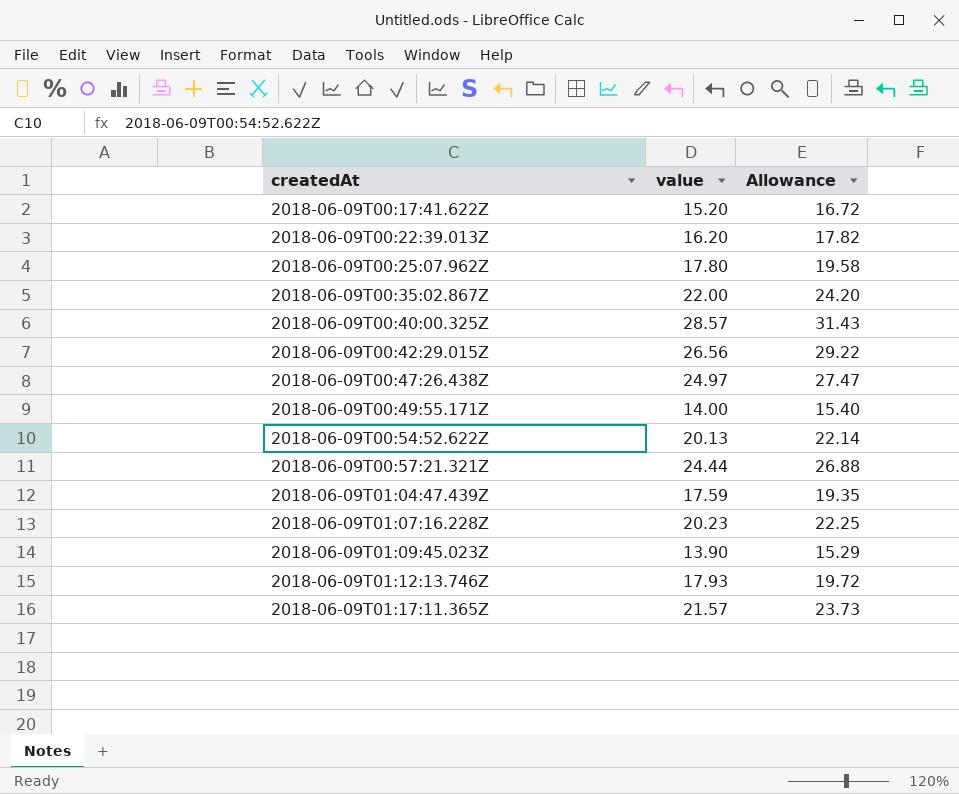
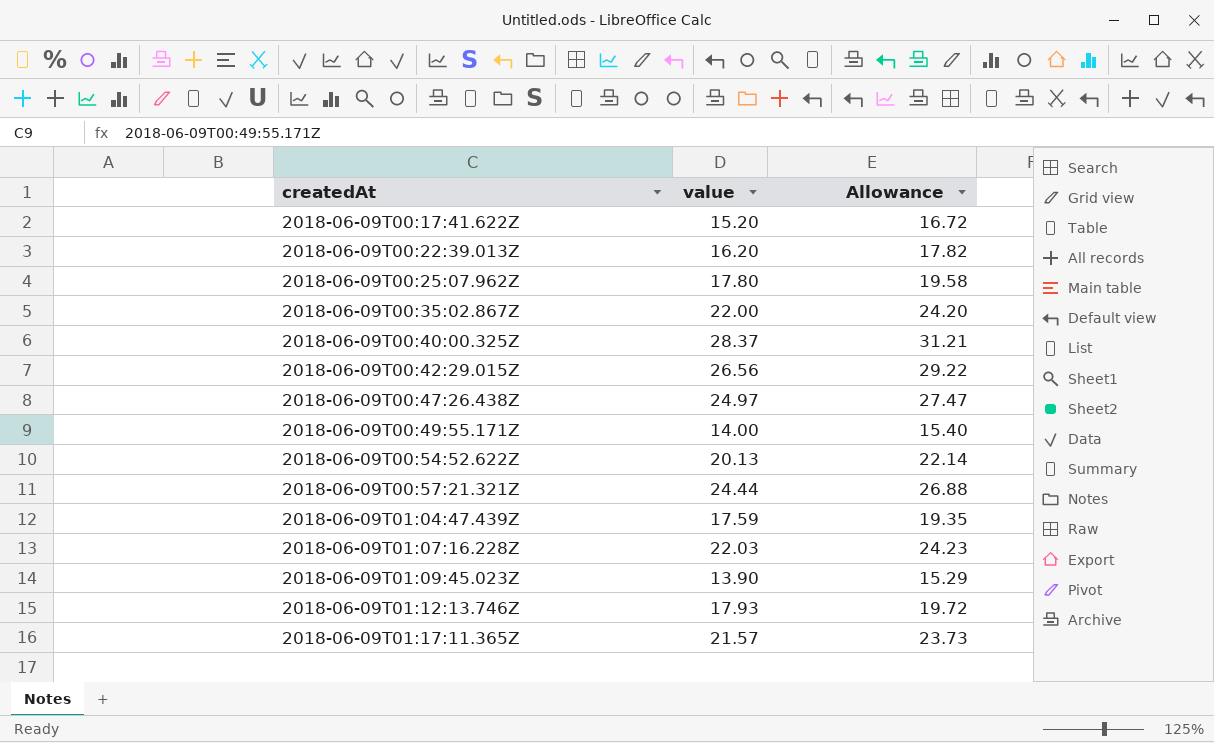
2018-06-09T00:40:00.325Z | value: 28.57 -> 28.37
2018-06-09T00:40:00.325Z | Allowance: 31.43 -> 31.21
2018-06-09T01:07:16.228Z | value: 20.23 -> 22.03
2018-06-09T01:07:16.228Z | Allowance: 22.25 -> 24.23

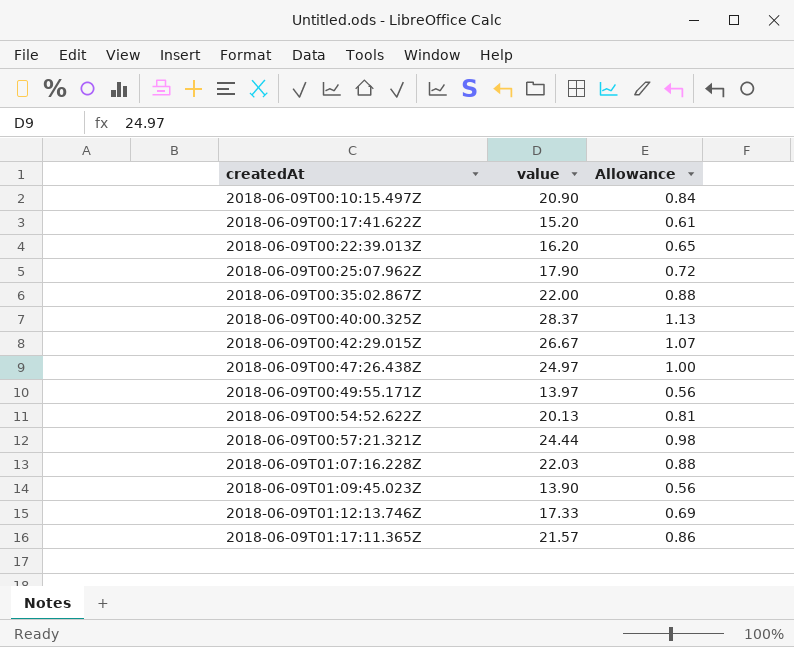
column Allowance | formula: [value] * 1.1 -> [value] * 0.04
row 2018-06-09T01:04:47.439Z: 17.59 | 19.35 -> none
row 2018-06-09T00:10:15.497Z: none -> 20.90 | 0.84
2018-06-09T00:25:07.962Z | value: 17.80 -> 17.90
2018-06-09T00:42:29.015Z | value: 26.56 -> 26.67
2018-06-09T00:49:55.171Z | value: 14.00 -> 13.97
2018-06-09T01:12:13.746Z | value: 17.93 -> 17.33

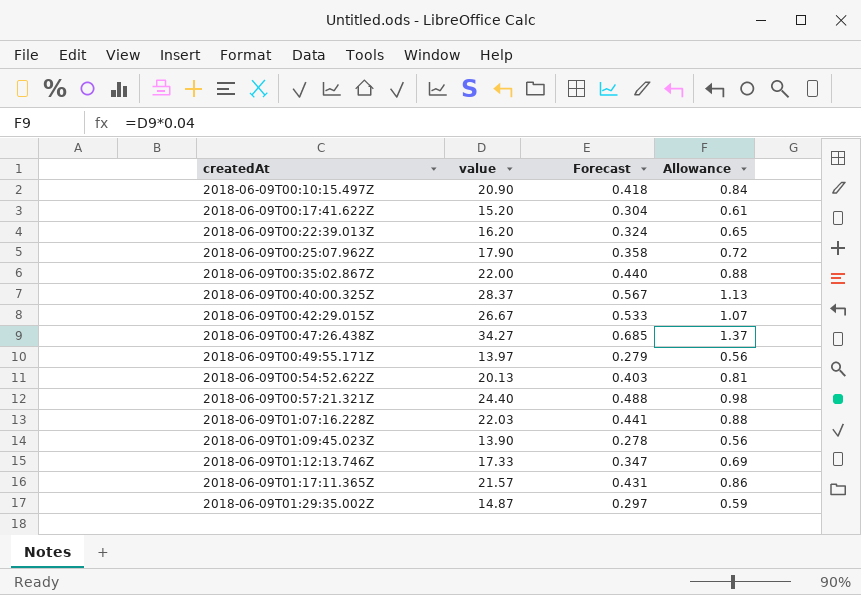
column Forecast | formula: none -> [value] * 0.02
2018-06-09T00:47:26.438Z | value: 24.97 -> 34.27
2018-06-09T00:47:26.438Z | Allowance: 1.00 -> 1.37
2018-06-09T00:57:21.321Z | value: 24.44 -> 24.40
row 2018-06-09T01:29:35.002Z: none -> 14.87 | 0.297 | 0.59

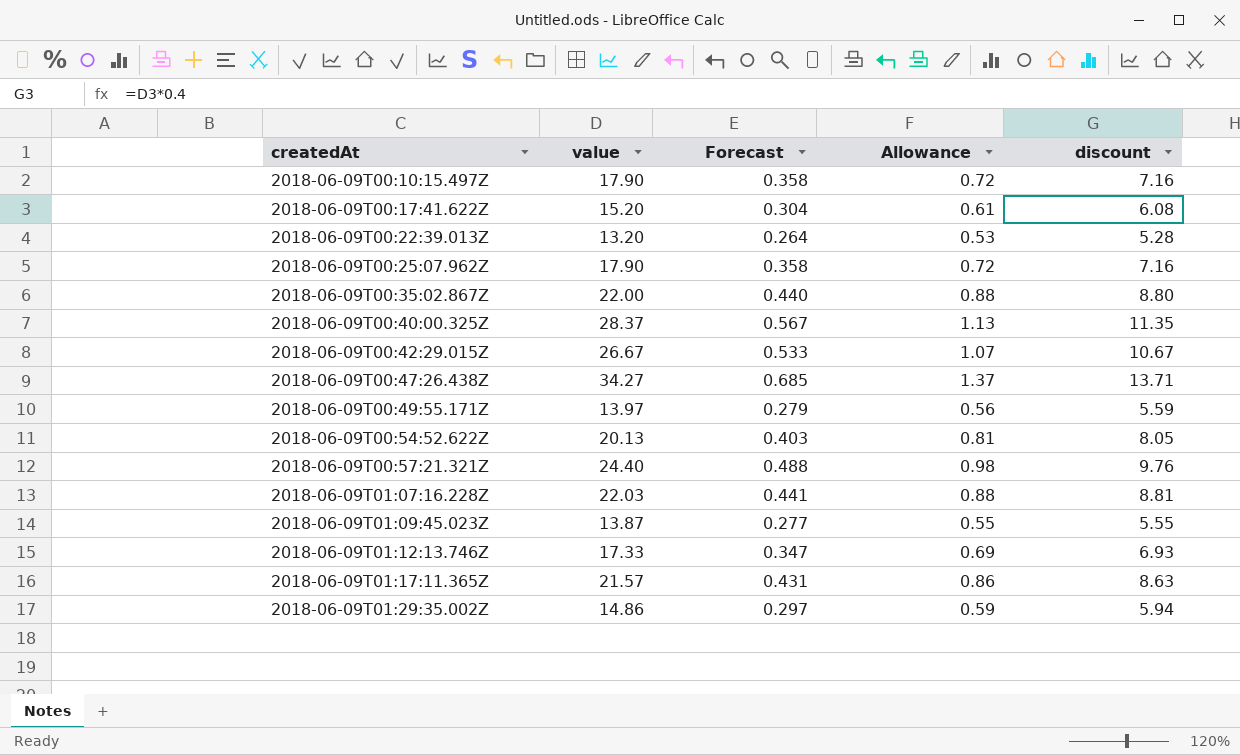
column discount | formula: none -> [value] * 0.4
2018-06-09T00:10:15.497Z | value: 20.90 -> 17.90
2018-06-09T00:10:15.497Z | Forecast: 0.418 -> 0.358
2018-06-09T00:10:15.497Z | Allowance: 0.84 -> 0.72
2018-06-09T00:22:39.013Z | value: 16.20 -> 13.20
2018-06-09T00:22:39.013Z | Forecast: 0.324 -> 0.264
2018-06-09T00:22:39.013Z | Allowance: 0.65 -> 0.53
2018-06-09T01:09:45.023Z | value: 13.90 -> 13.87
2018-06-09T01:09:45.023Z | Forecast: 0.278 -> 0.277
2018-06-09T01:09:45.023Z | Allowance: 0.56 -> 0.55
2018-06-09T01:29:35.002Z | value: 14.87 -> 14.86

